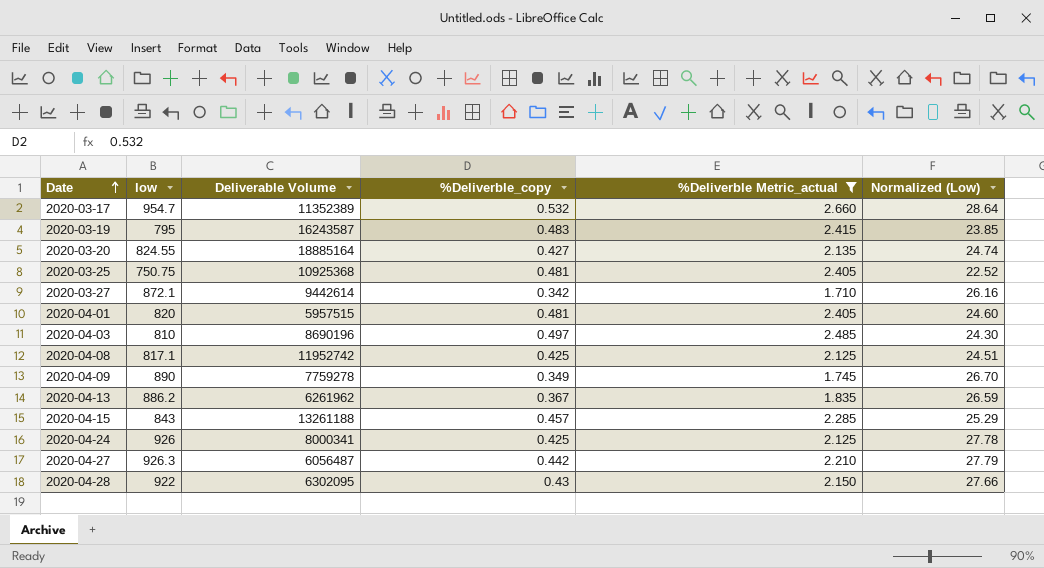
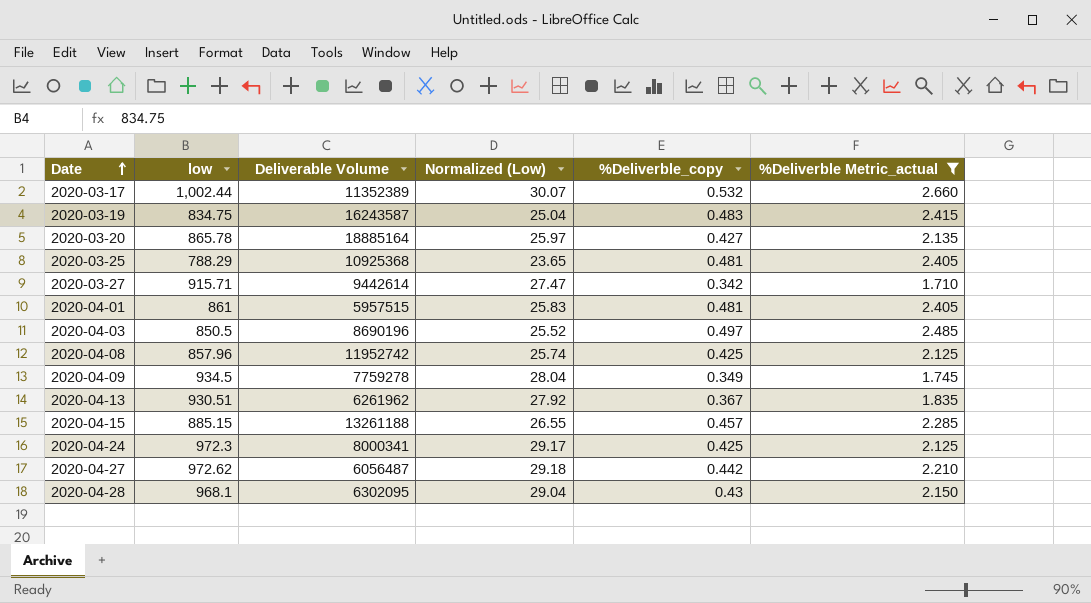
column Normalized (Low) | position: 6 -> 4
2020-03-17 | low: 954.7 -> 1,002.44
2020-03-17 | Normalized (Low): 28.64 -> 30.07
2020-03-19 | low: 795 -> 834.75
2020-03-19 | Normalized (Low): 23.85 -> 25.04
2020-03-20 | low: 824.55 -> 865.78
2020-03-20 | Normalized (Low): 24.74 -> 25.97
2020-03-25 | low: 750.75 -> 788.29
2020-03-25 | Normalized (Low): 22.52 -> 23.65
2020-03-27 | low: 872.1 -> 915.71
2020-03-27 | Normalized (Low): 26.16 -> 27.47
2020-04-01 | low: 820 -> 861
2020-04-01 | Normalized (Low): 24.60 -> 25.83
2020-04-03 | low: 810 -> 850.5
2020-04-03 | Normalized (Low): 24.30 -> 25.52
2020-04-08 | low: 817.1 -> 857.96
2020-04-08 | Normalized (Low): 24.51 -> 25.74
2020-04-09 | low: 890 -> 934.5
2020-04-09 | Normalized (Low): 26.70 -> 28.04
2020-04-13 | low: 886.2 -> 930.51
2020-04-13 | Normalized (Low): 26.59 -> 27.92
2020-04-15 | low: 843 -> 885.15
2020-04-15 | Normalized (Low): 25.29 -> 26.55
2020-04-24 | low: 926 -> 972.3
2020-04-24 | Normalized (Low): 27.78 -> 29.17
2020-04-27 | low: 926.3 -> 972.62
2020-04-27 | Normalized (Low): 27.79 -> 29.18
2020-04-28 | low: 922 -> 968.1
2020-04-28 | Normalized (Low): 27.66 -> 29.04

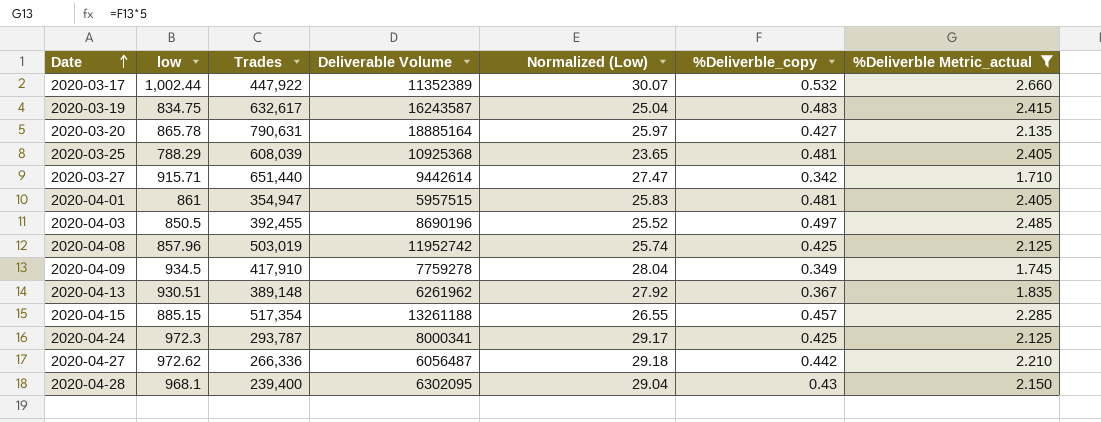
column Trades | position: none -> 3

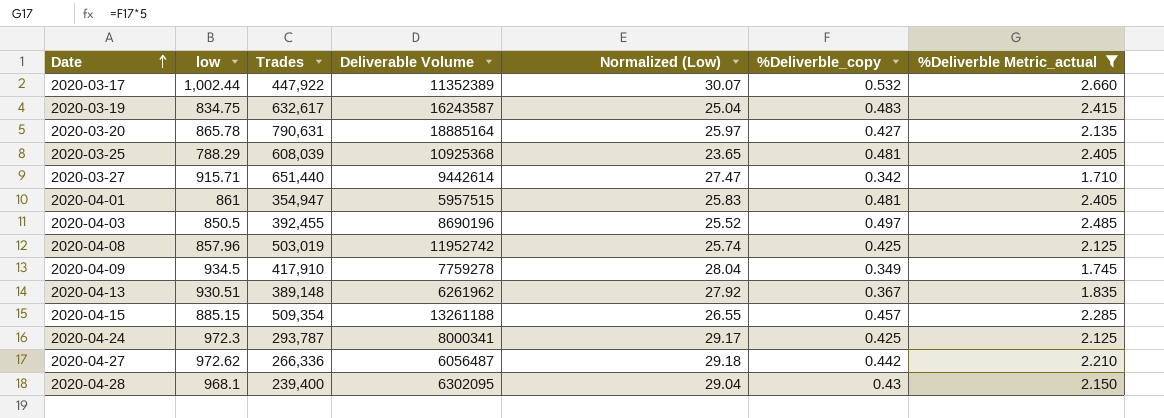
2020-04-15 | Trades: 517,354 -> 509,354

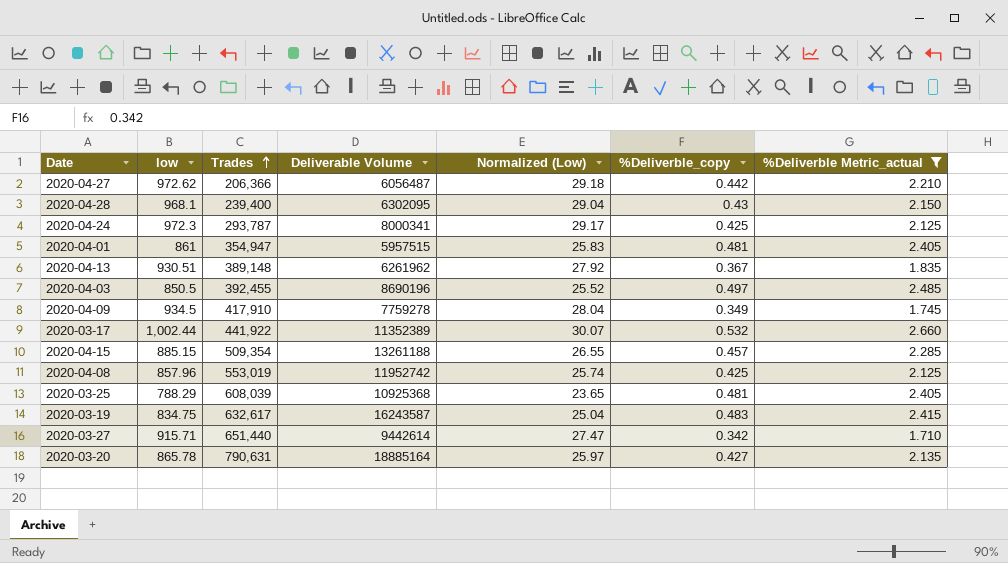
row order: Date ascending -> Trades ascending
2020-04-27 | Trades: 266,336 -> 206,366
2020-03-17 | Trades: 447,922 -> 441,922
2020-04-08 | Trades: 503,019 -> 553,019

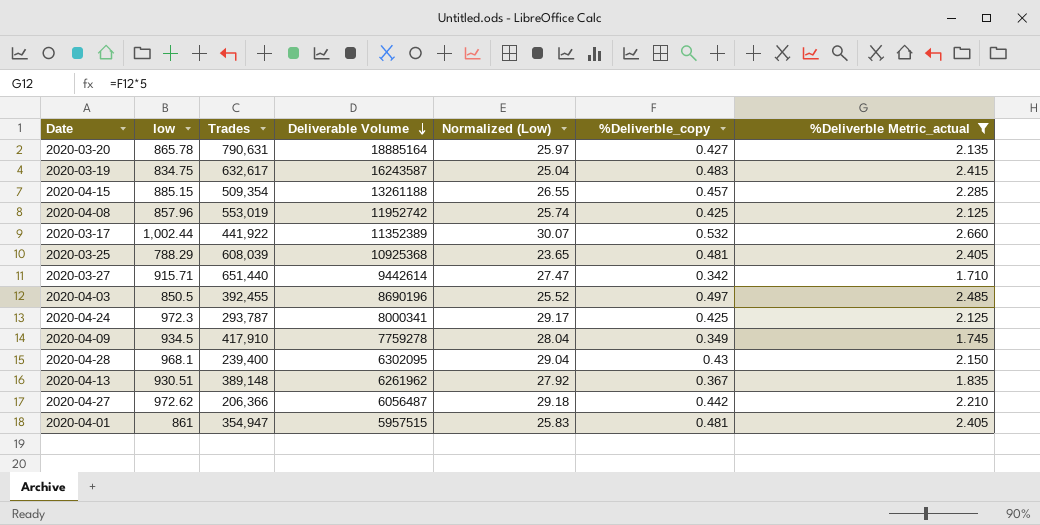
row order: Trades ascending -> Deliverable Volume descending

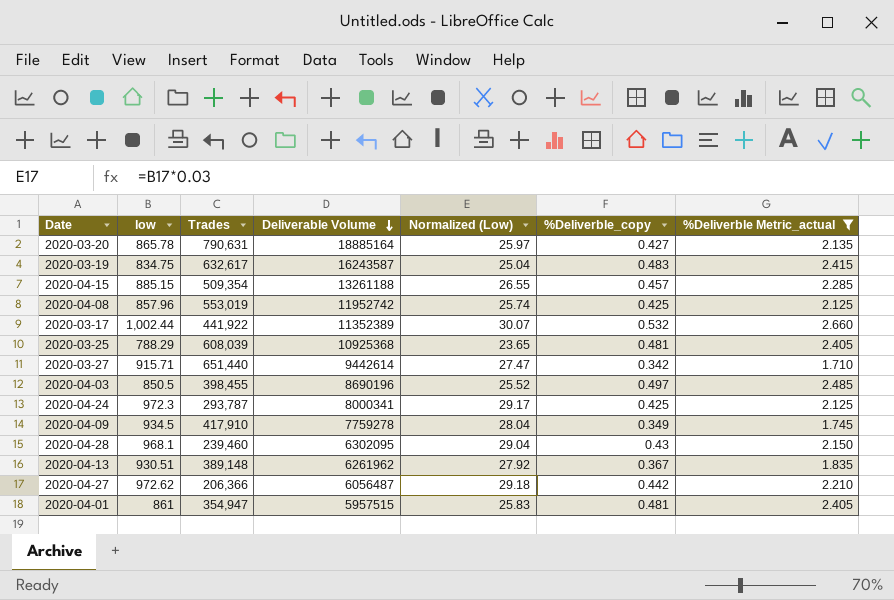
2020-04-03 | Trades: 392,455 -> 398,455
2020-04-28 | Trades: 239,400 -> 239,460

